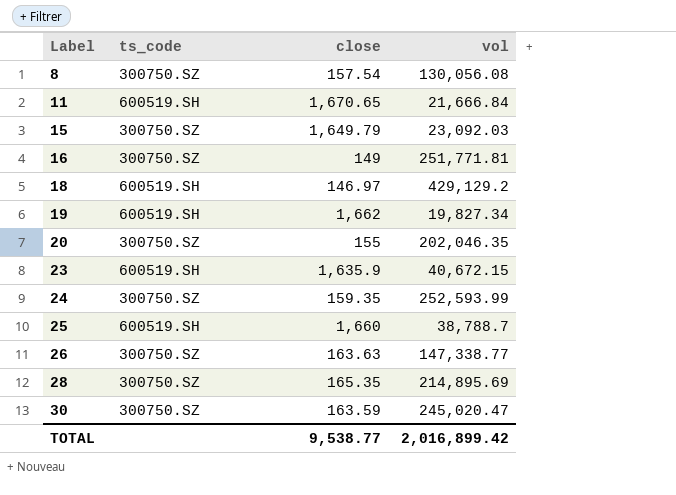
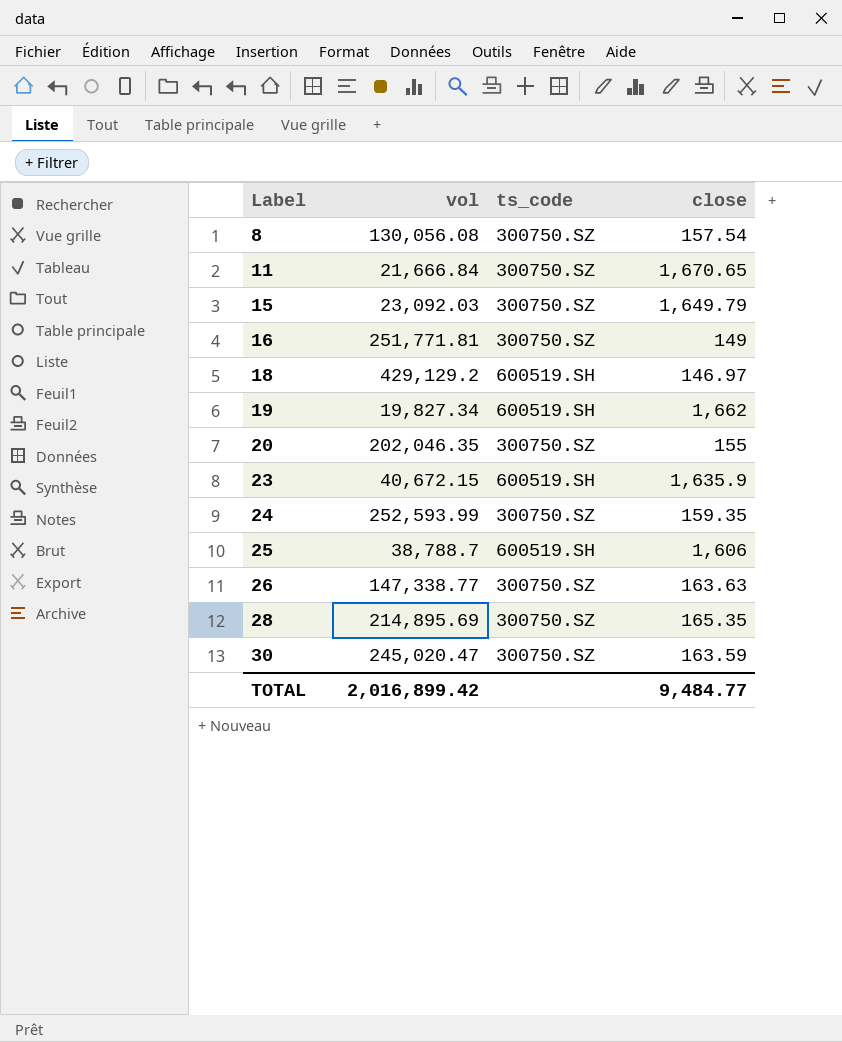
column vol | position: 4 -> 2
11 | ts_code: 600519.SH -> 300750.SZ
25 | close: 1,660 -> 1,606
TOTAL | close: 9,538.77 -> 9,484.77

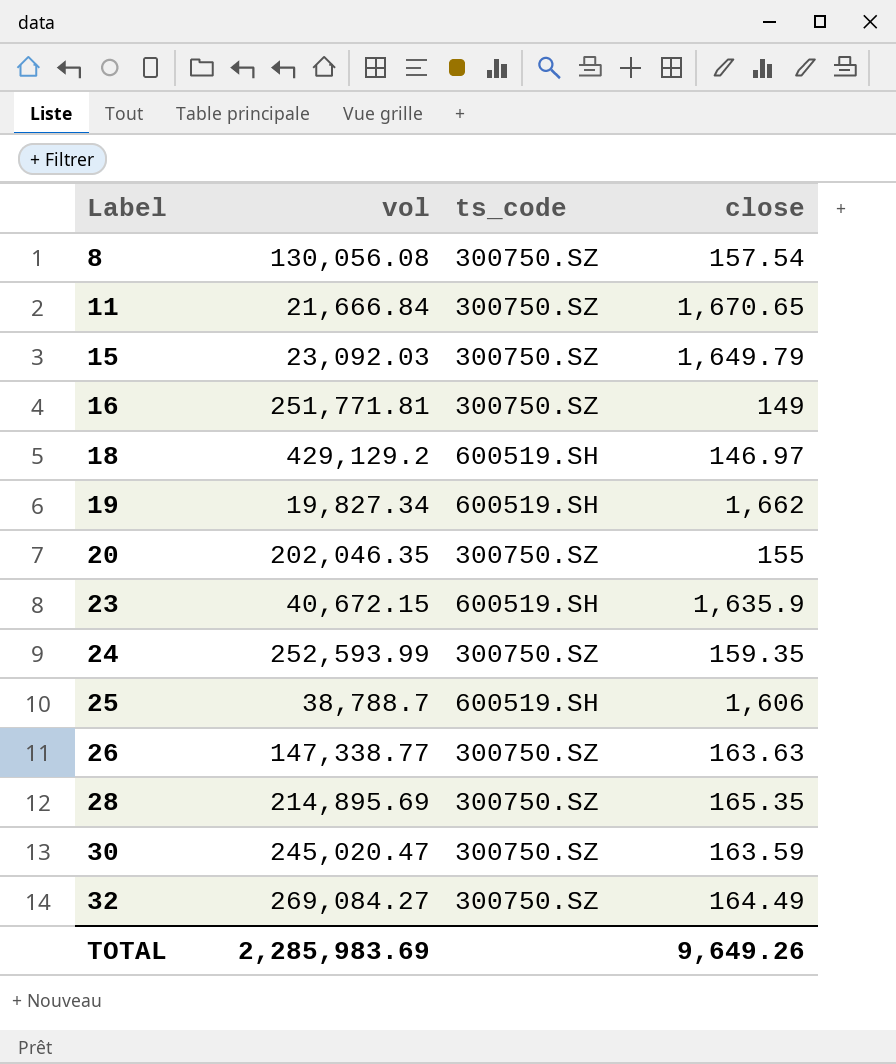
row 32: none -> 269,084.27 | 300750.SZ | 164.49
TOTAL | vol: 2,016,899.42 -> 2,285,983.69
TOTAL | close: 9,484.77 -> 9,649.26

